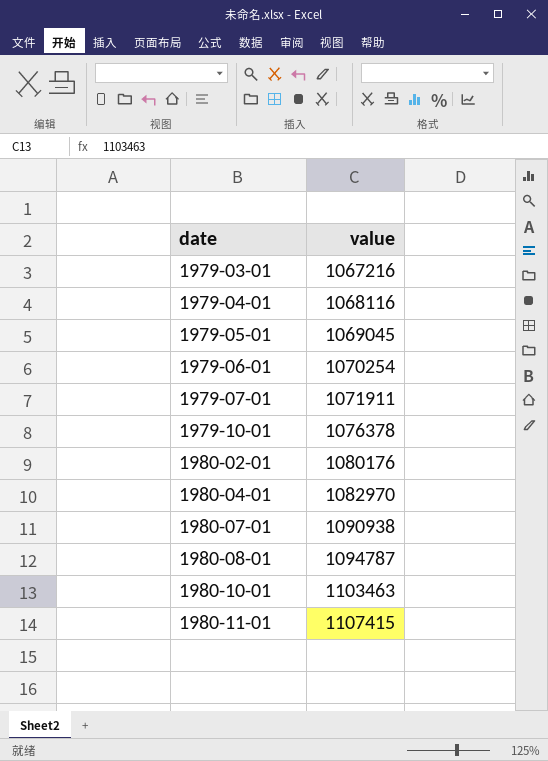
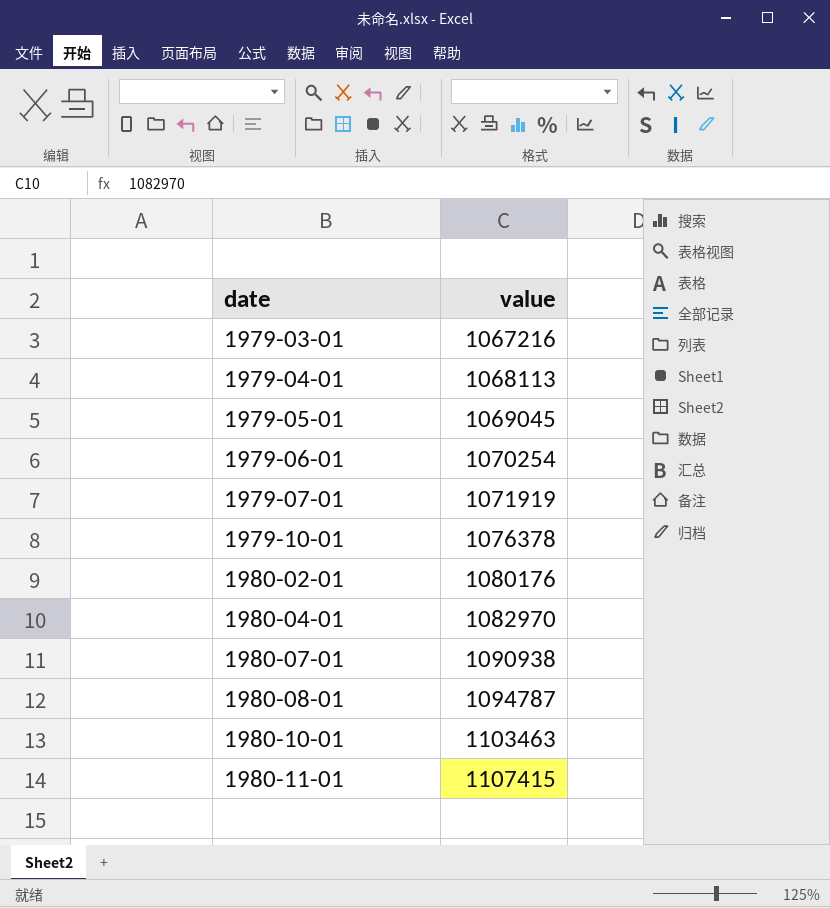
1979-04-01 | value: 1068116 -> 1068113
1979-07-01 | value: 1071911 -> 1071919

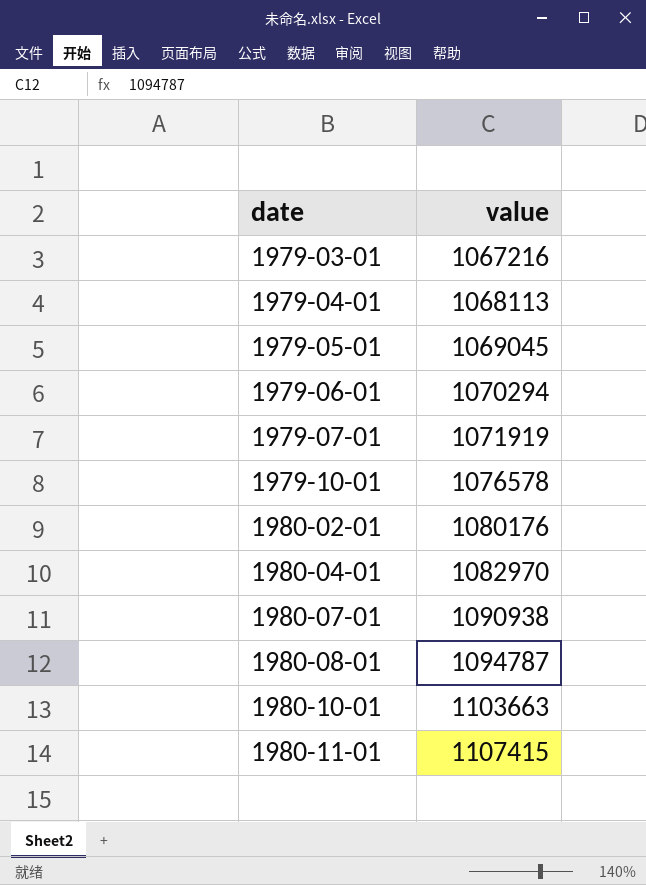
1979-06-01 | value: 1070254 -> 1070294
1979-10-01 | value: 1076378 -> 1076578
1980-10-01 | value: 1103463 -> 1103663

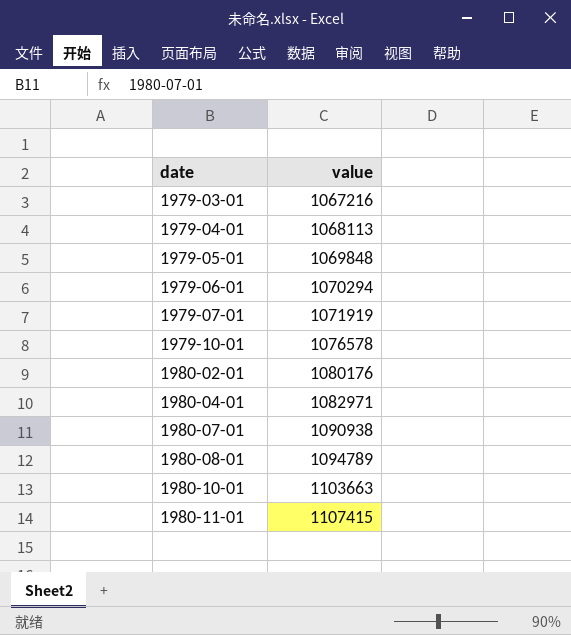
1979-05-01 | value: 1069045 -> 1069848
1980-04-01 | value: 1082970 -> 1082971
1980-08-01 | value: 1094787 -> 1094789

